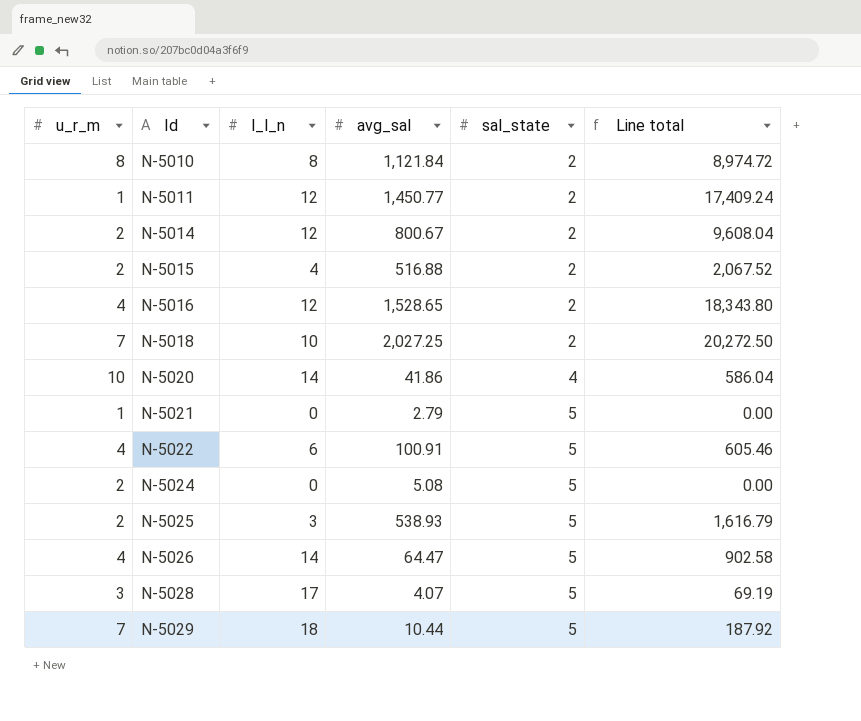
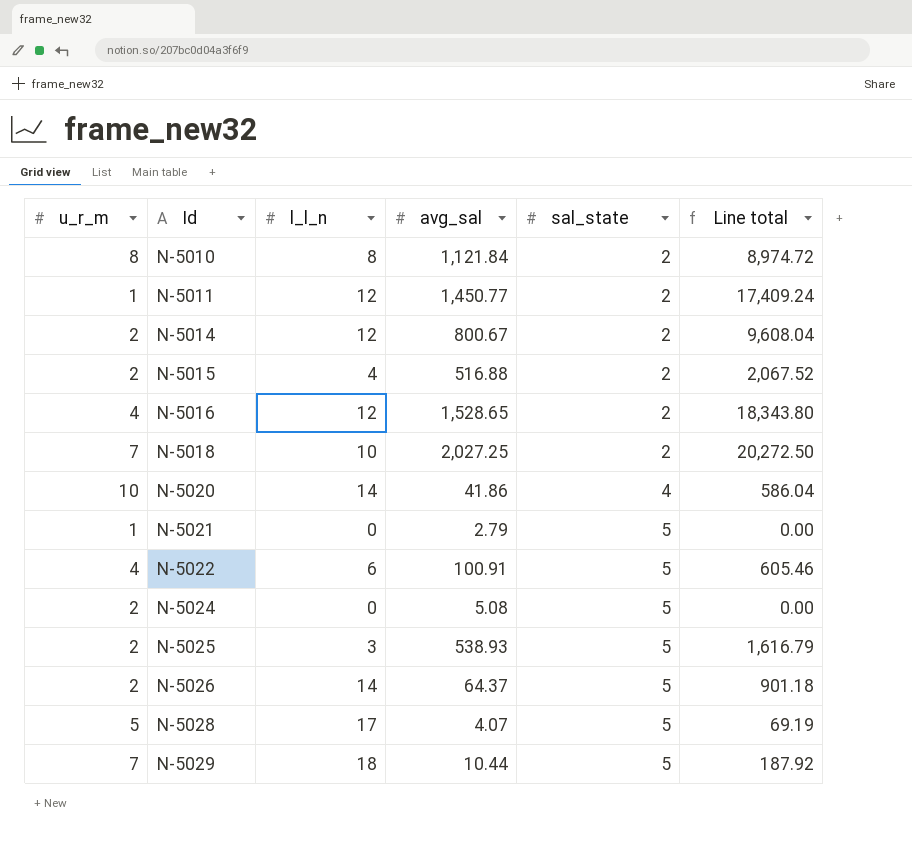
N-5026 | u_r_m: 4 -> 2
N-5026 | avg_sal: 64.47 -> 64.37
N-5026 | Line total: 902.58 -> 901.18
N-5028 | u_r_m: 3 -> 5

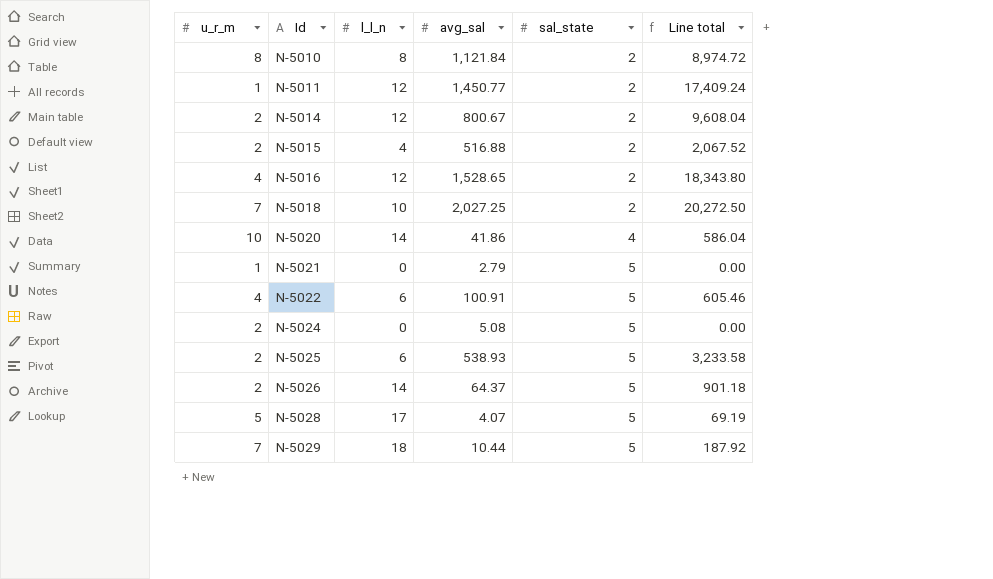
N-5025 | l_l_n: 3 -> 6
N-5025 | Line total: 1,616.79 -> 3,233.58

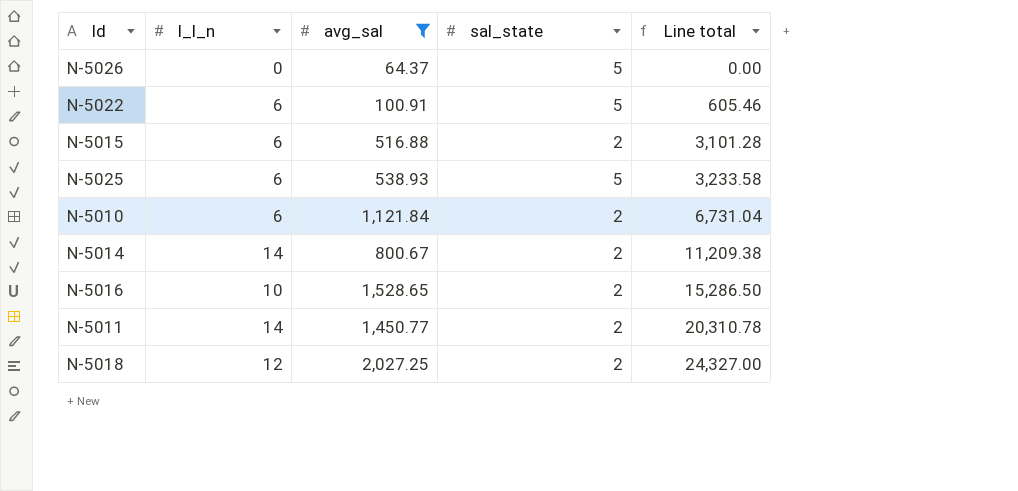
filter: none -> avg_sal >= 64.37
row order: Id ascending -> Line total ascending
column u_r_m | position: 1 -> none
N-5026 | l_l_n: 14 -> 0
N-5026 | Line total: 901.18 -> 0.00
N-5015 | l_l_n: 4 -> 6
N-5015 | Line total: 2,067.52 -> 3,101.28
N-5010 | l_l_n: 8 -> 6
N-5010 | Line total: 8,974.72 -> 6,731.04
N-5014 | l_l_n: 12 -> 14
N-5014 | Line total: 9,608.04 -> 11,209.38
N-5016 | l_l_n: 12 -> 10
N-5016 | Line total: 18,343.80 -> 15,286.50
N-5011 | l_l_n: 12 -> 14
N-5011 | Line total: 17,409.24 -> 20,310.78
N-5018 | l_l_n: 10 -> 12
N-5018 | Line total: 20,272.50 -> 24,327.00

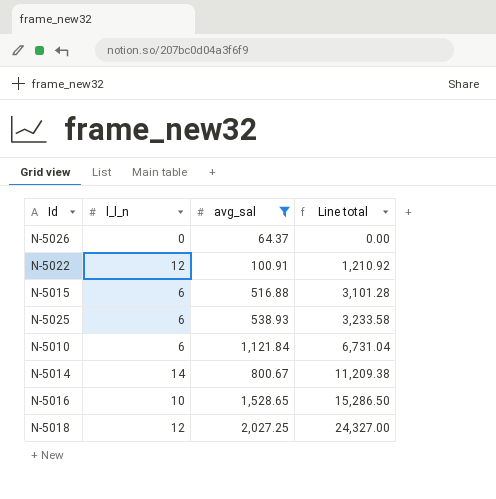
column sal_state | position: 4 -> none
row N-5011: 14 | 1,450.77 | 2 | 20,310.78 -> none
N-5022 | l_l_n: 6 -> 12
N-5022 | Line total: 605.46 -> 1,210.92

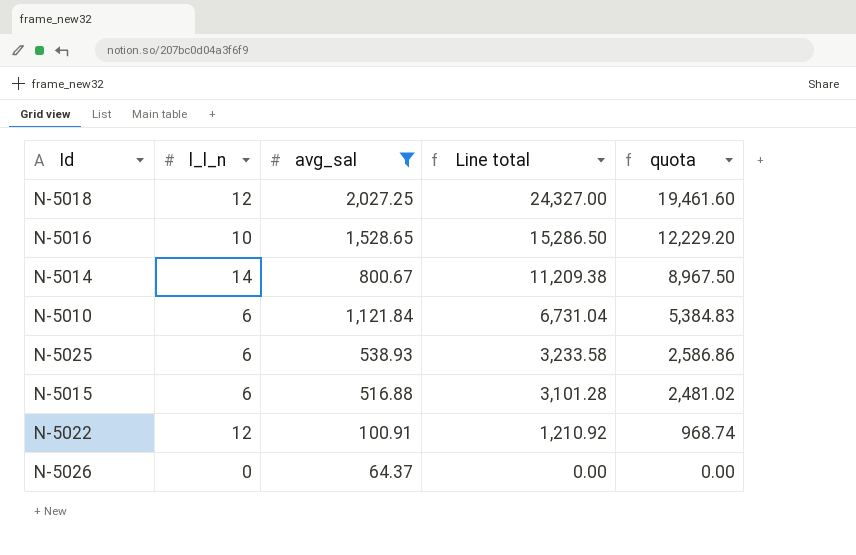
row order: Line total ascending -> Line total descending
column quota | formula: none -> [Line total] * 0.8

